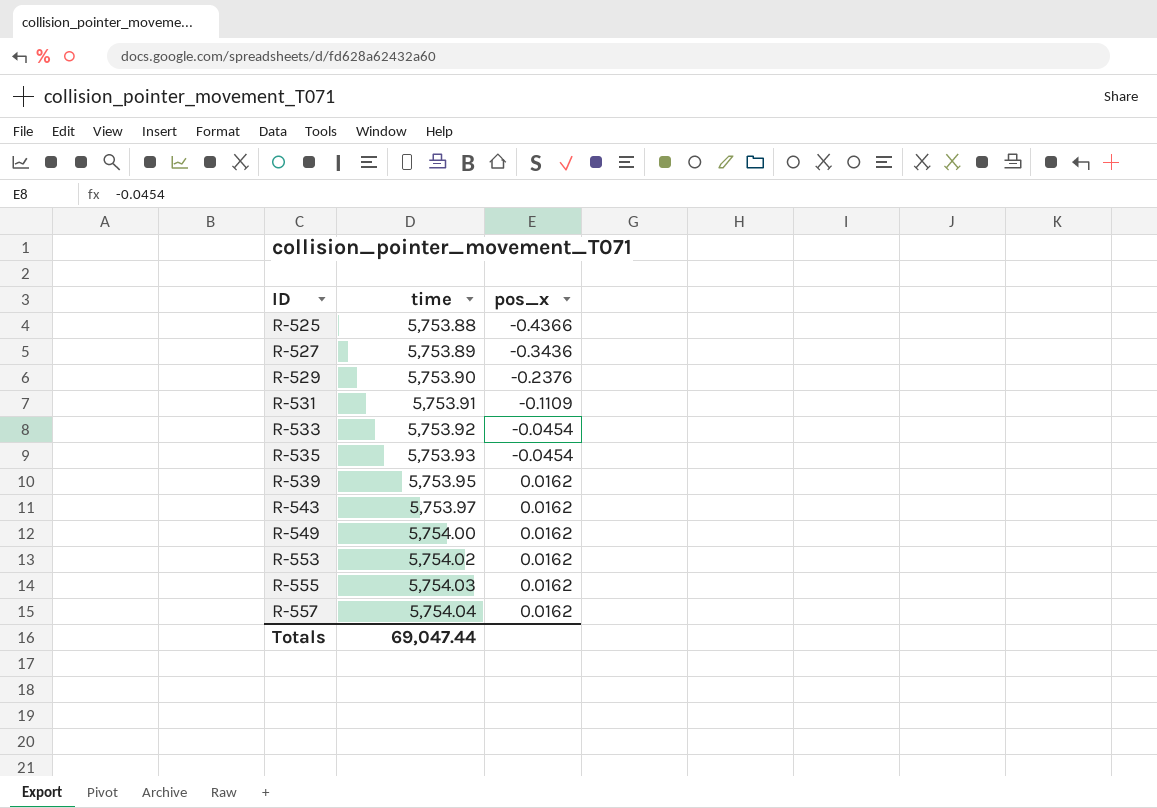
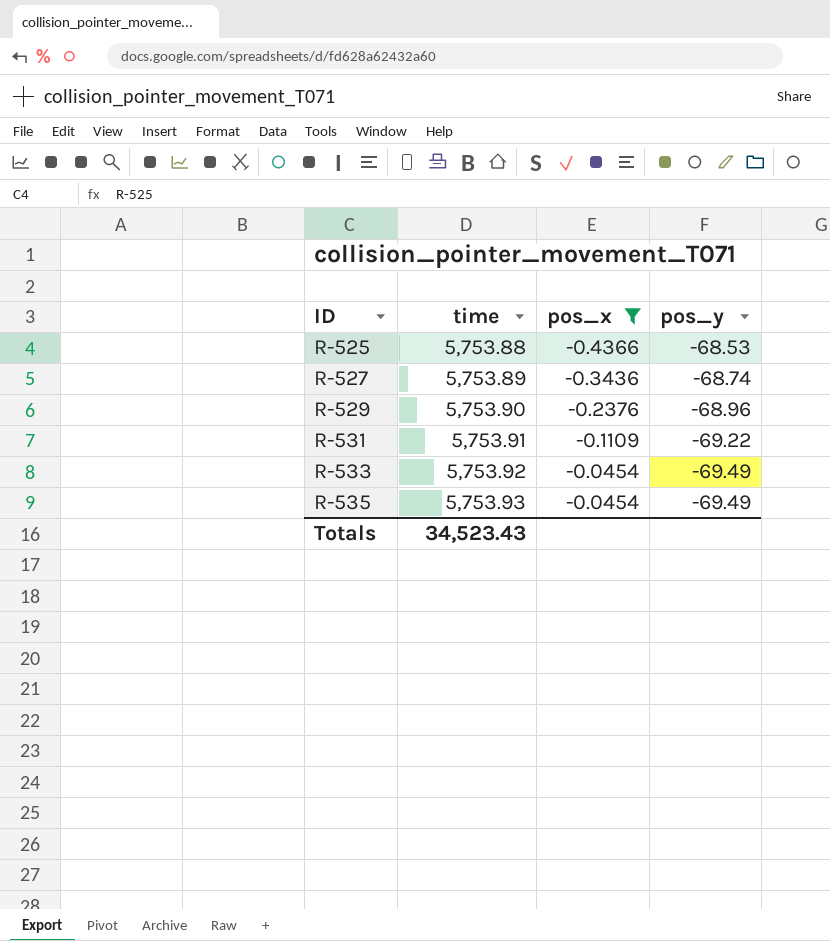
filter: none -> pos_x != 0.0162
column pos_y | position: none -> 4
Totals | time: 69,047.44 -> 34,523.43

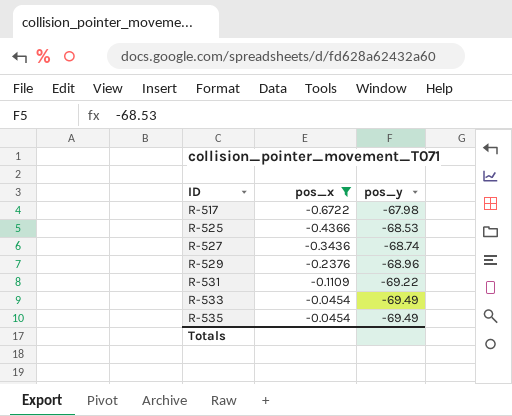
column time | position: 2 -> none
row R-517: none -> -0.6722 | -67.98

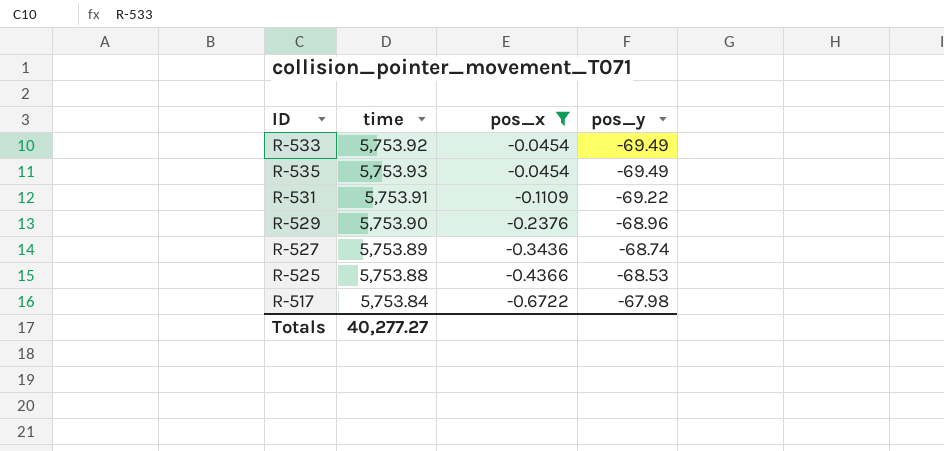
row order: ID ascending -> pos_x descending
column time | position: none -> 2

